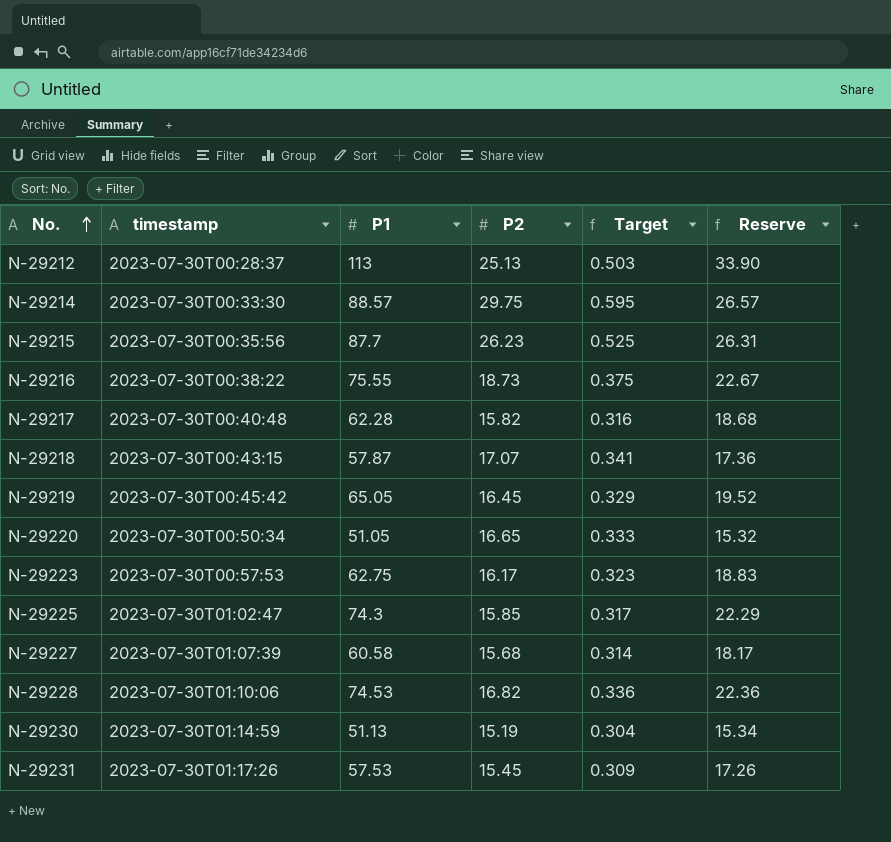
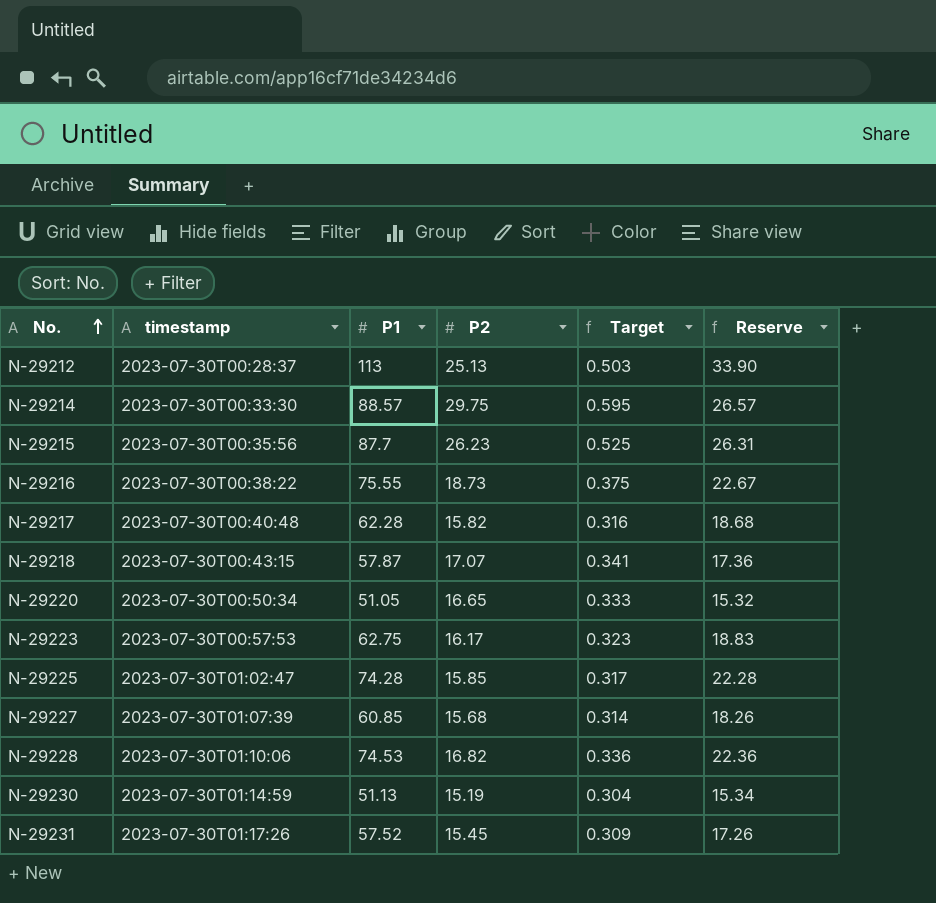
row N-29219: 2023-07-30T00:45:42 | 65.05 | 16.45 | 0.329 | 19.52 -> none
N-29225 | P1: 74.3 -> 74.28
N-29225 | Reserve: 22.29 -> 22.28
N-29227 | P1: 60.58 -> 60.85
N-29227 | Reserve: 18.17 -> 18.26
N-29231 | P1: 57.53 -> 57.52

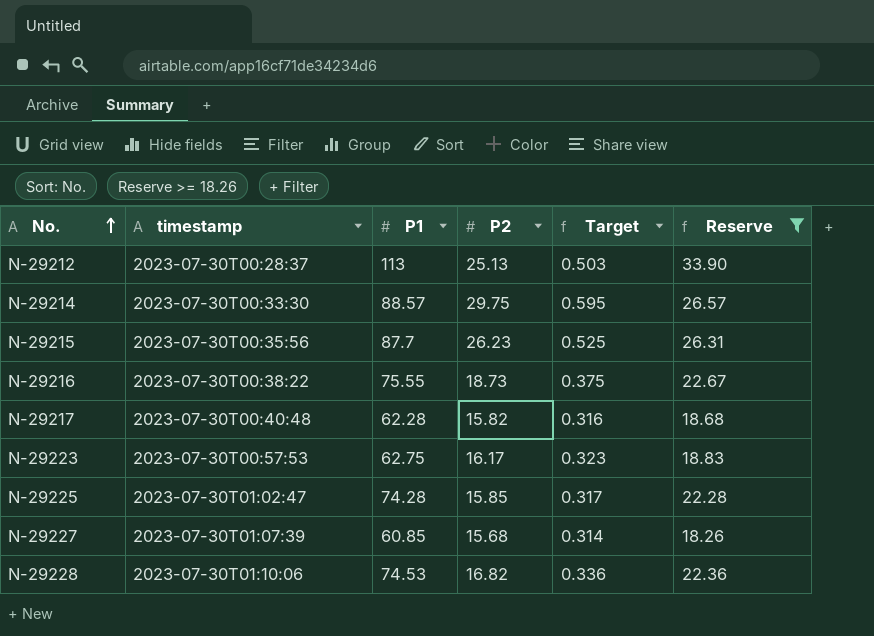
filter: none -> Reserve >= 18.26

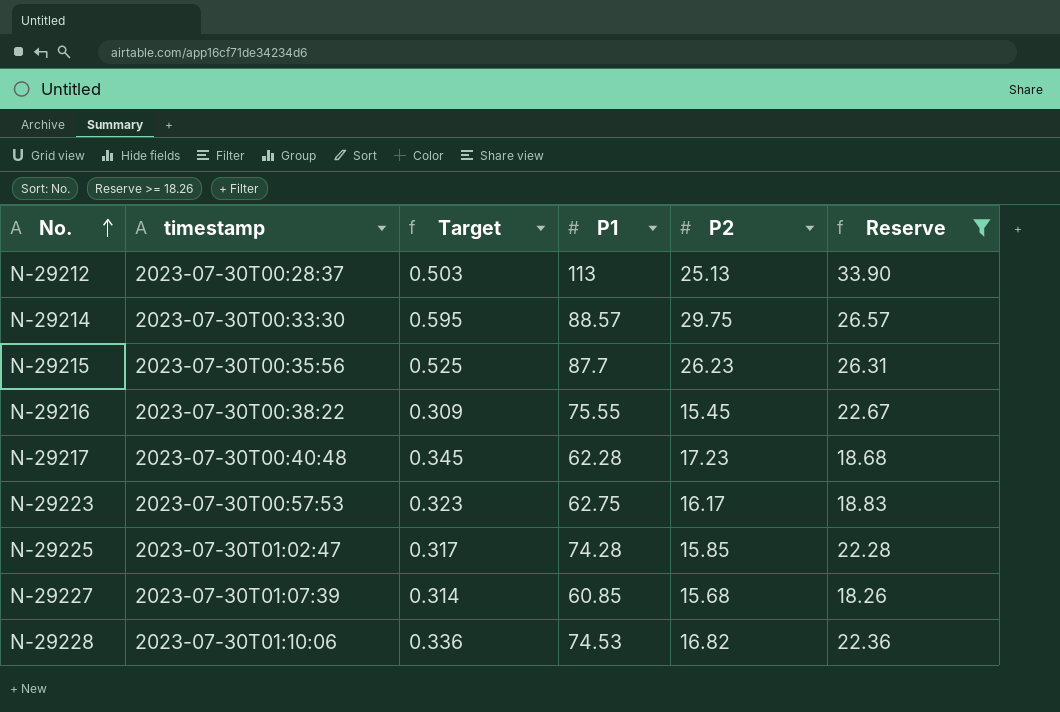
column Target | position: 5 -> 3
N-29216 | Target: 0.375 -> 0.309
N-29216 | P2: 18.73 -> 15.45
N-29217 | Target: 0.316 -> 0.345
N-29217 | P2: 15.82 -> 17.23

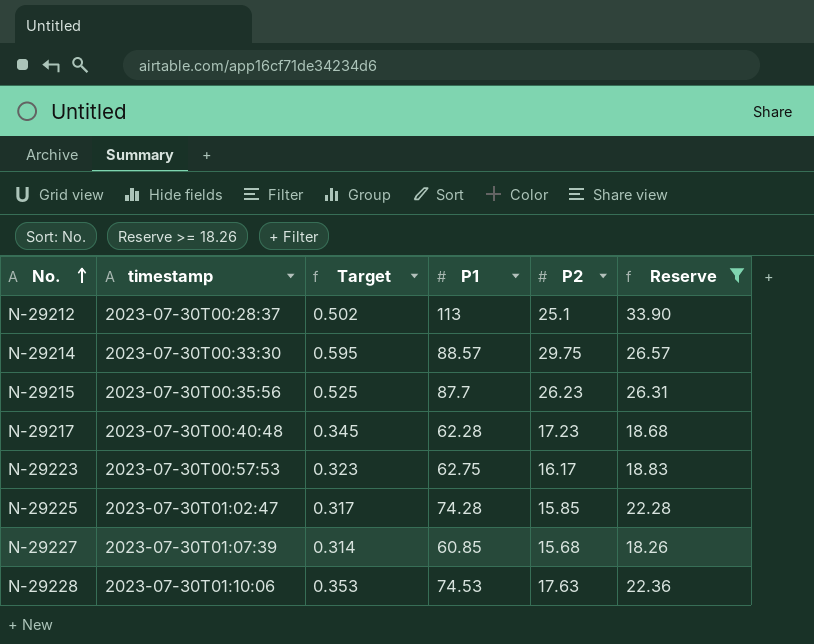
row N-29216: 2023-07-30T00:38:22 | 0.309 | 75.55 | 15.45 | 22.67 -> none
N-29212 | Target: 0.503 -> 0.502
N-29212 | P2: 25.13 -> 25.1
N-29228 | Target: 0.336 -> 0.353
N-29228 | P2: 16.82 -> 17.63

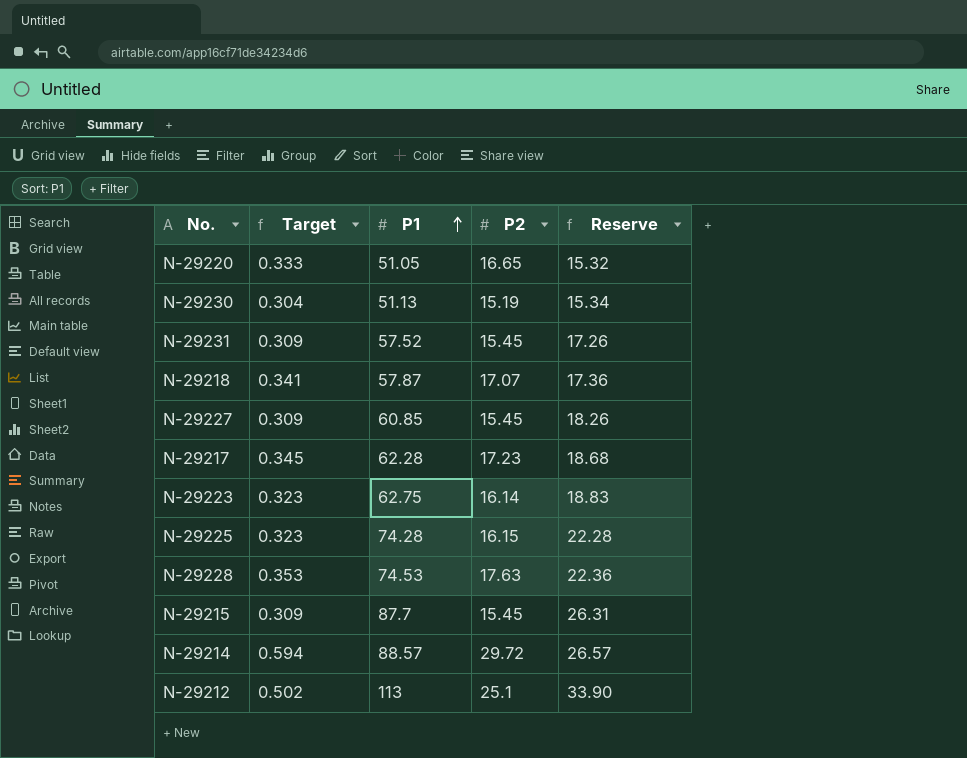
filter: Reserve >= 18.26 -> none
row order: No. ascending -> P1 ascending
column timestamp | position: 2 -> none
N-29227 | Target: 0.314 -> 0.309
N-29227 | P2: 15.68 -> 15.45
N-29223 | P2: 16.17 -> 16.14
N-29225 | Target: 0.317 -> 0.323
N-29225 | P2: 15.85 -> 16.15
N-29215 | Target: 0.525 -> 0.309
N-29215 | P2: 26.23 -> 15.45
N-29214 | Target: 0.595 -> 0.594
N-29214 | P2: 29.75 -> 29.72

